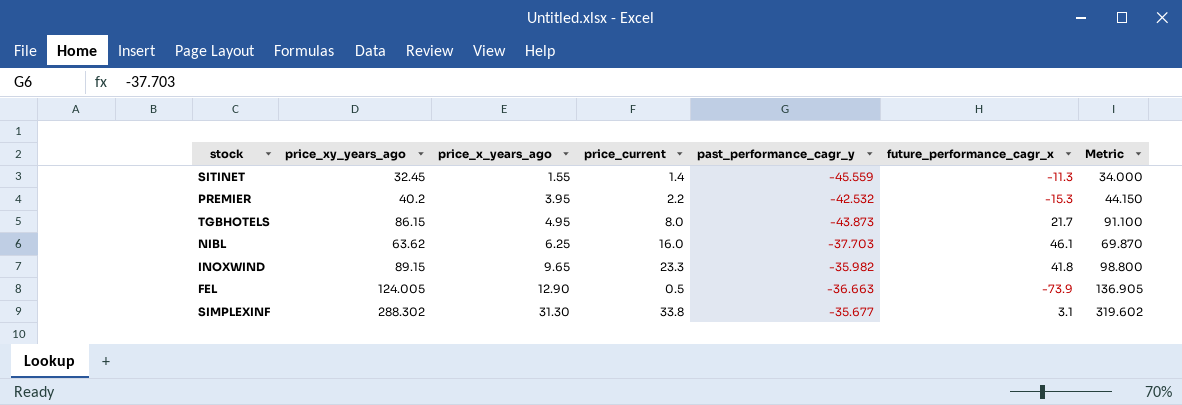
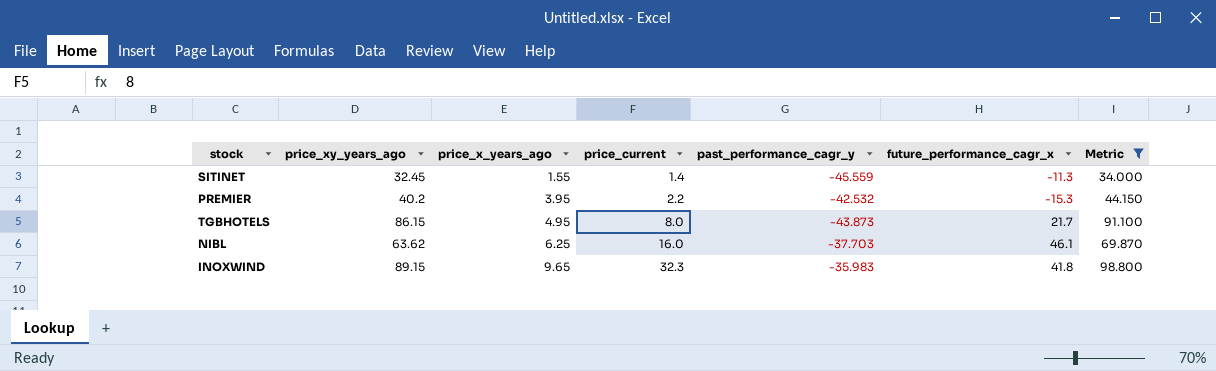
filter: none -> Metric <= 98.800
INOXWIND | price_current: 23.3 -> 32.3
INOXWIND | past_performance_cagr_y: -35.982 -> -35.983

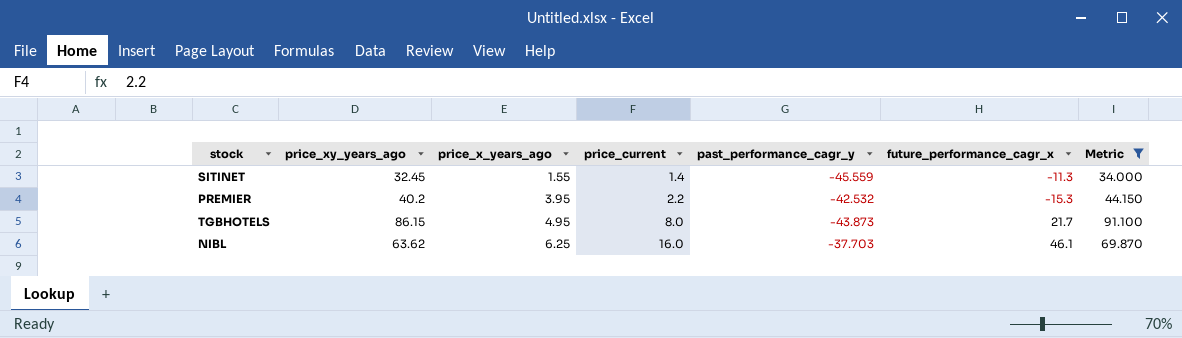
row INOXWIND: 89.15 | 9.65 | 32.3 | -35.983 | 41.8 | 98.800 -> none

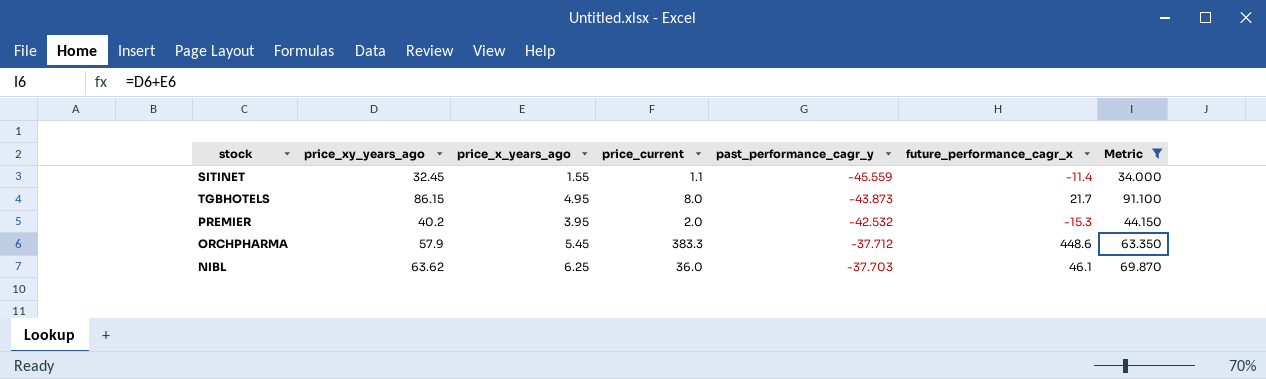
row order: price_x_years_ago ascending -> past_performance_cagr_y ascending
SITINET | price_current: 1.4 -> 1.1
SITINET | future_performance_cagr_x: -11.3 -> -11.4
PREMIER | price_current: 2.2 -> 2.0
row ORCHPHARMA: none -> 57.9 | 5.45 | 383.3 | -37.712 | 448.6 | 63.350
NIBL | price_current: 16.0 -> 36.0

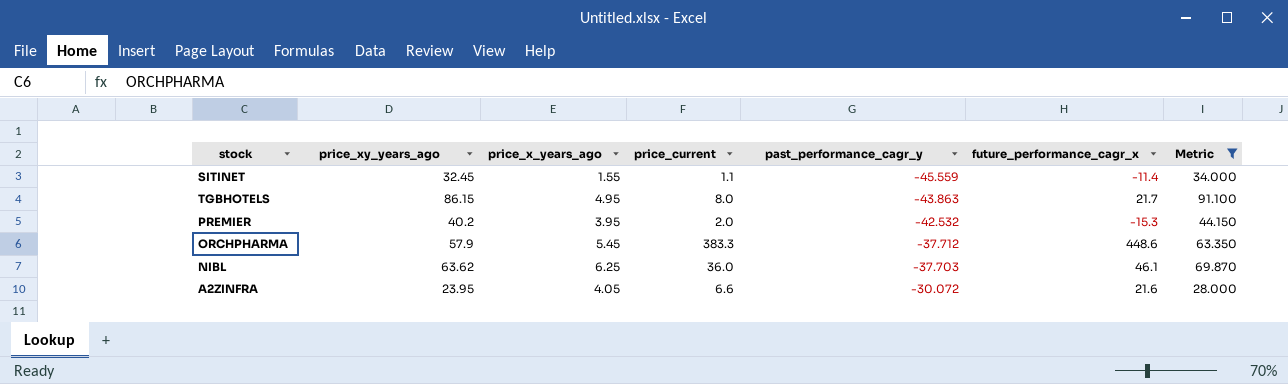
TGBHOTELS | past_performance_cagr_y: -43.873 -> -43.863
row A2ZINFRA: none -> 23.95 | 4.05 | 6.6 | -30.072 | 21.6 | 28.000

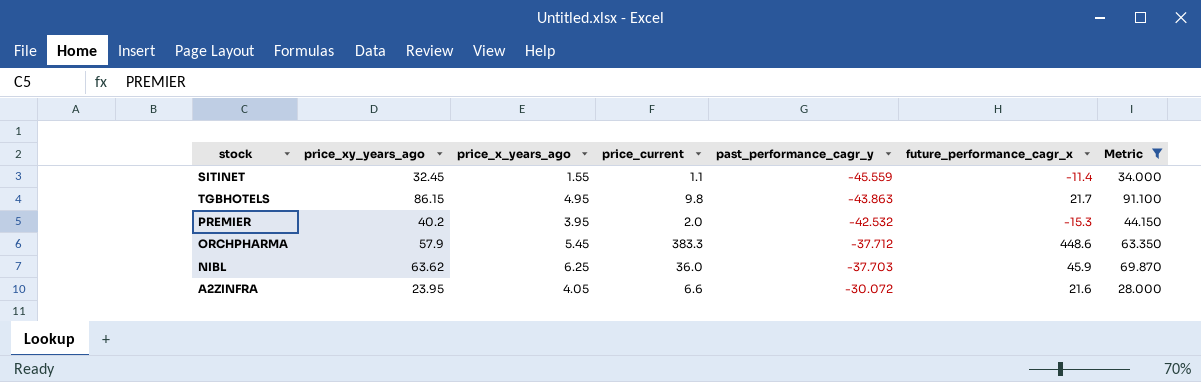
TGBHOTELS | price_current: 8.0 -> 9.8
NIBL | future_performance_cagr_x: 46.1 -> 45.9

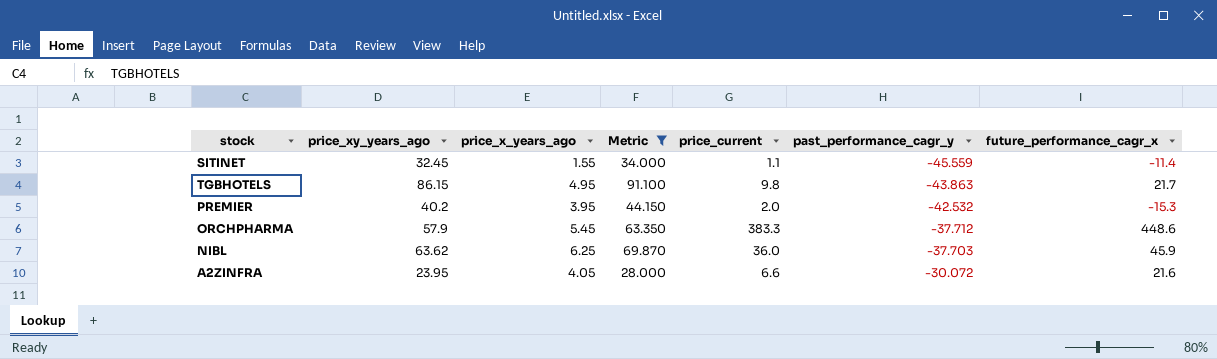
column Metric | position: 7 -> 4

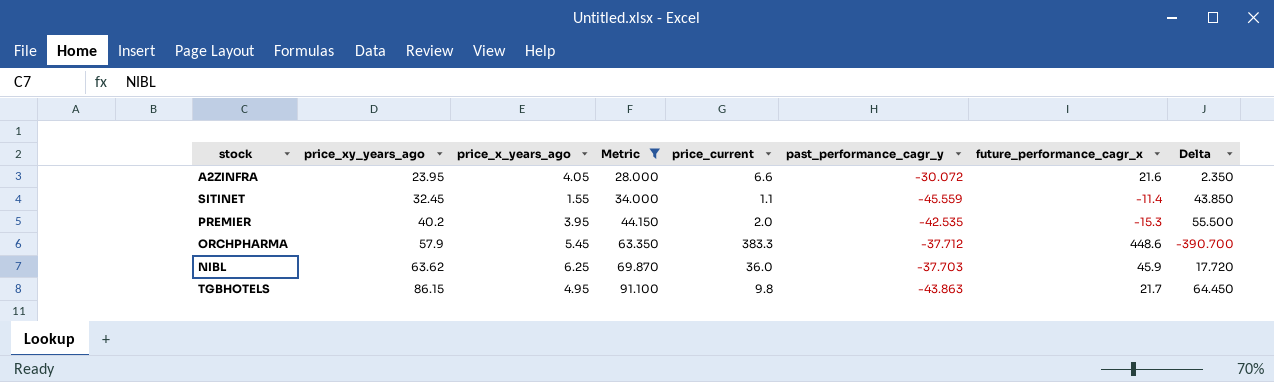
row order: past_performance_cagr_y ascending -> price_xy_years_ago ascending
column Delta | formula: none -> [price_xy_years_ago] - [future_performance_cagr_x]
PREMIER | past_performance_cagr_y: -42.532 -> -42.535

